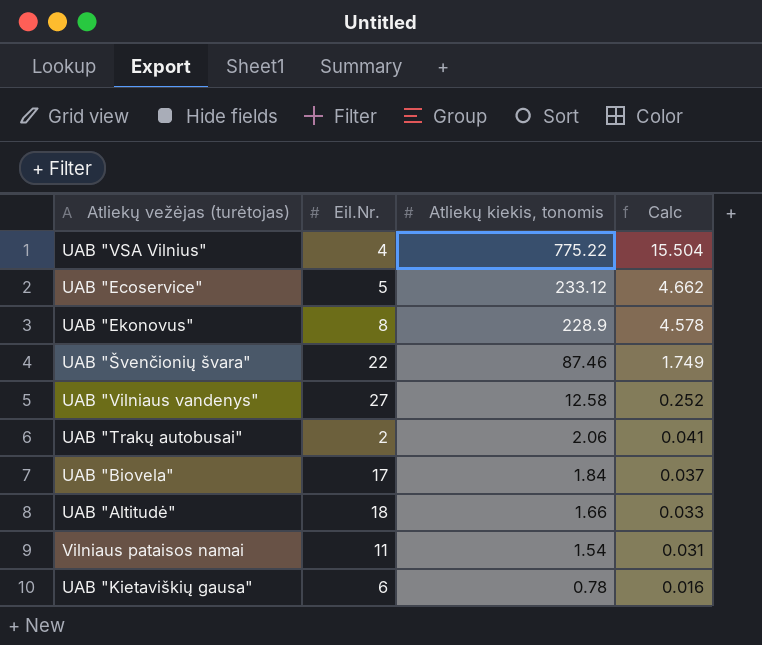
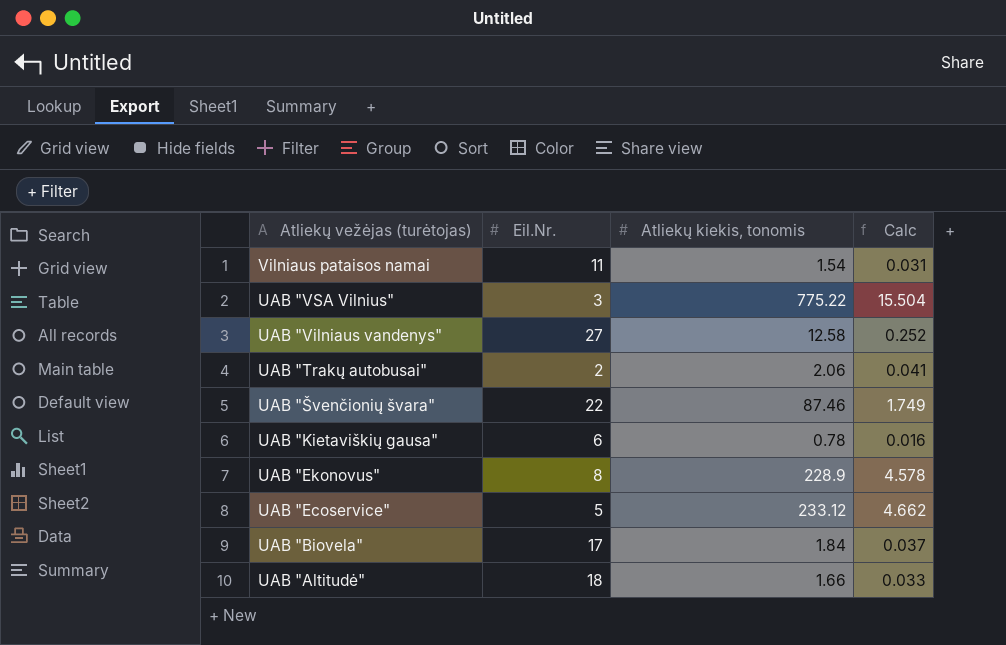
row order: Atliekų kiekis, tonomis descending -> Atliekų vežėjas (turėtojas) descending
UAB "VSA Vilnius" | Eil.Nr.: 4 -> 3

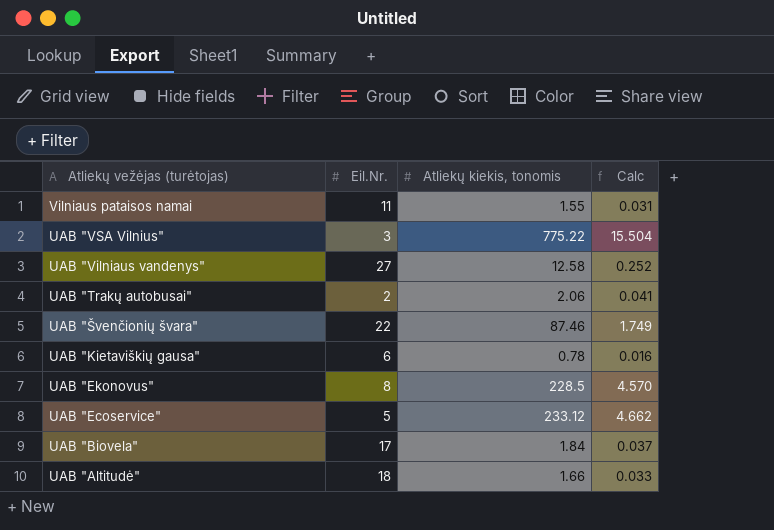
Vilniaus pataisos namai | Atliekų kiekis, tonomis: 1.54 -> 1.55
UAB "Ekonovus" | Atliekų kiekis, tonomis: 228.9 -> 228.5
UAB "Ekonovus" | Calc: 4.578 -> 4.570

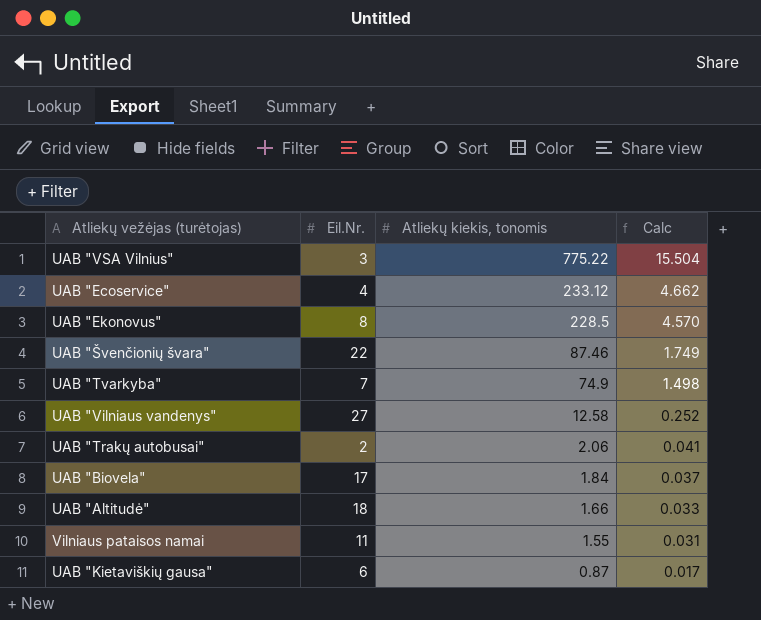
row order: Atliekų vežėjas (turėtojas) descending -> Atliekų kiekis, tonomis descending
UAB "Ecoservice" | Eil.Nr.: 5 -> 4
row UAB "Tvarkyba": none -> 7 | 74.9 | 1.498
UAB "Kietaviškių gausa" | Atliekų kiekis, tonomis: 0.78 -> 0.87
UAB "Kietaviškių gausa" | Calc: 0.016 -> 0.017

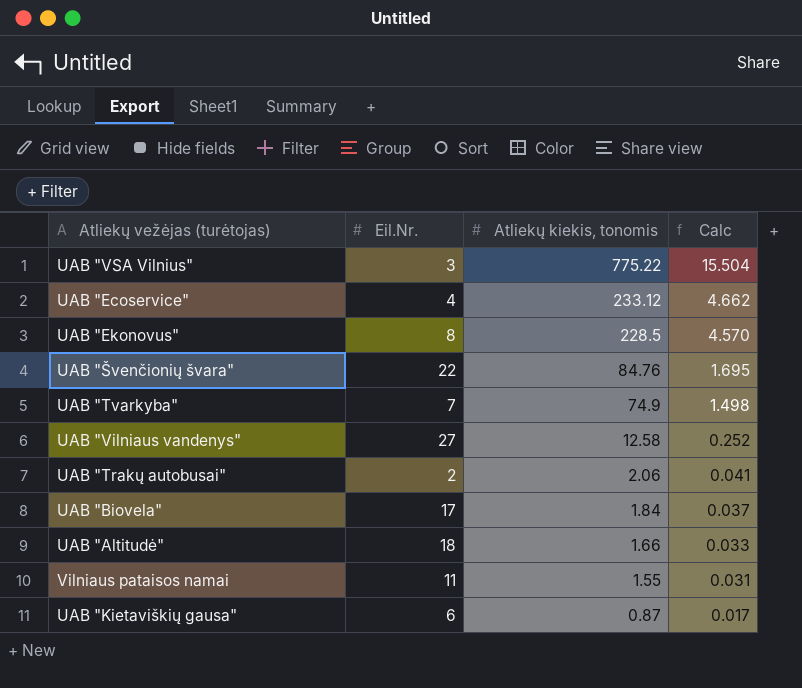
UAB "Švenčionių švara" | Atliekų kiekis, tonomis: 87.46 -> 84.76
UAB "Švenčionių švara" | Calc: 1.749 -> 1.695

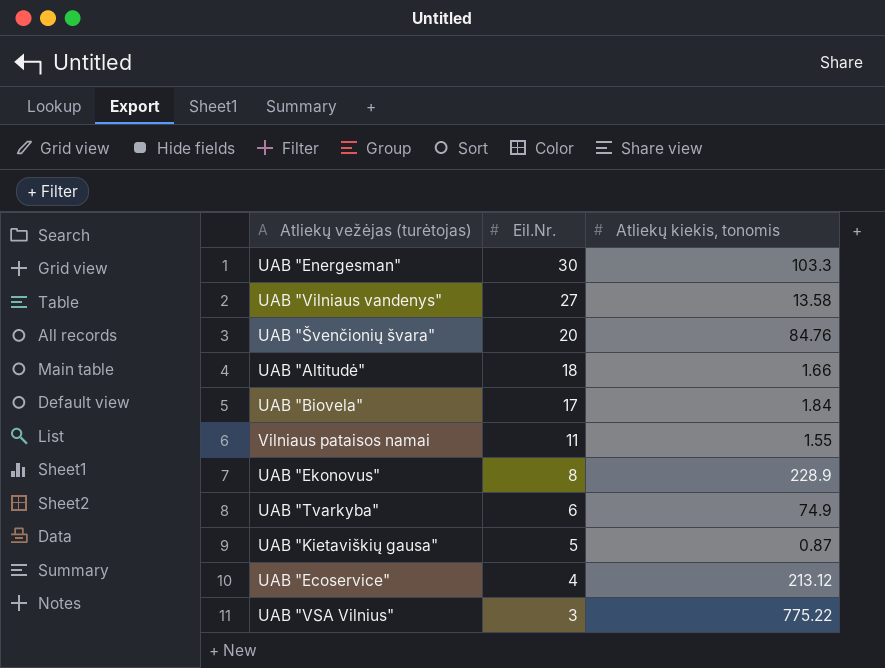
row order: Atliekų kiekis, tonomis descending -> Eil.Nr. descending
column Calc | formula: [Atliekų kiekis, tonomis] * 0.02 -> none
row UAB "Trakų autobusai": 2 | 2.06 | 0.041 -> none
row UAB "Energesman": none -> 30 | 103.3
UAB "Vilniaus vandenys" | Atliekų kiekis, tonomis: 12.58 -> 13.58
UAB "Švenčionių švara" | Eil.Nr.: 22 -> 20
UAB "Ekonovus" | Atliekų kiekis, tonomis: 228.5 -> 228.9
UAB "Tvarkyba" | Eil.Nr.: 7 -> 6
UAB "Kietaviškių gausa" | Eil.Nr.: 6 -> 5
UAB "Ecoservice" | Atliekų kiekis, tonomis: 233.12 -> 213.12

